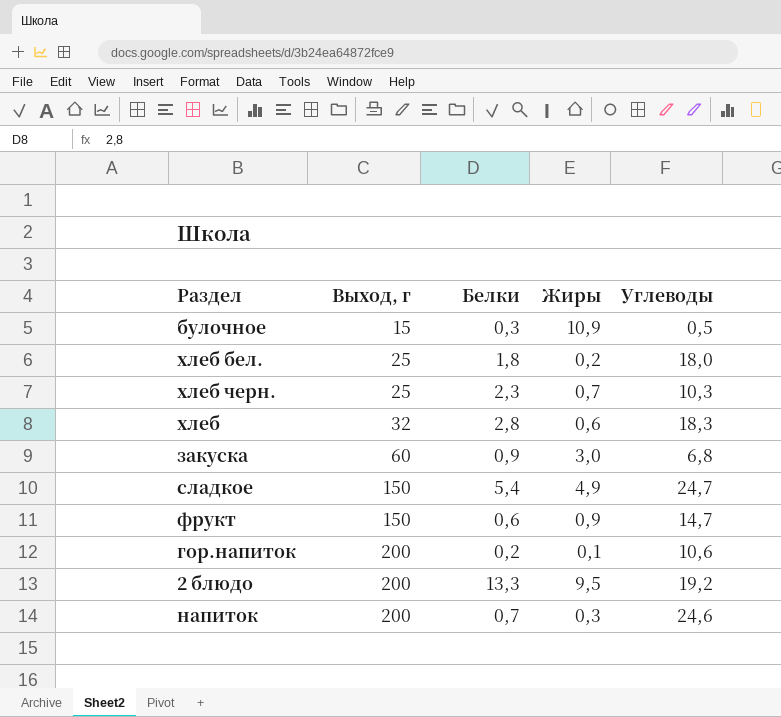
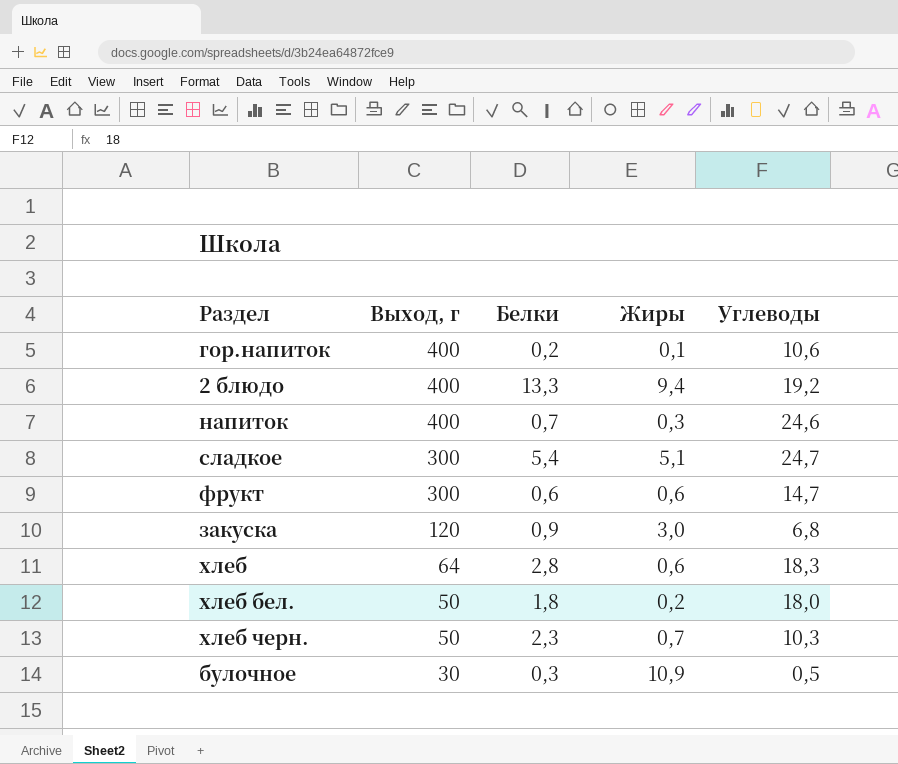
row order: Выход, г ascending -> Выход, г descending
гор.напиток | Выход, г: 200 -> 400
2 блюдо | Выход, г: 200 -> 400
2 блюдо | Жиры: 9,5 -> 9,4
напиток | Выход, г: 200 -> 400
сладкое | Выход, г: 150 -> 300
сладкое | Жиры: 4,9 -> 5,1
фрукт | Выход, г: 150 -> 300
фрукт | Жиры: 0,9 -> 0,6
закуска | Выход, г: 60 -> 120
хлеб | Выход, г: 32 -> 64
хлеб бел. | Выход, г: 25 -> 50
хлеб черн. | Выход, г: 25 -> 50
булочное | Выход, г: 15 -> 30

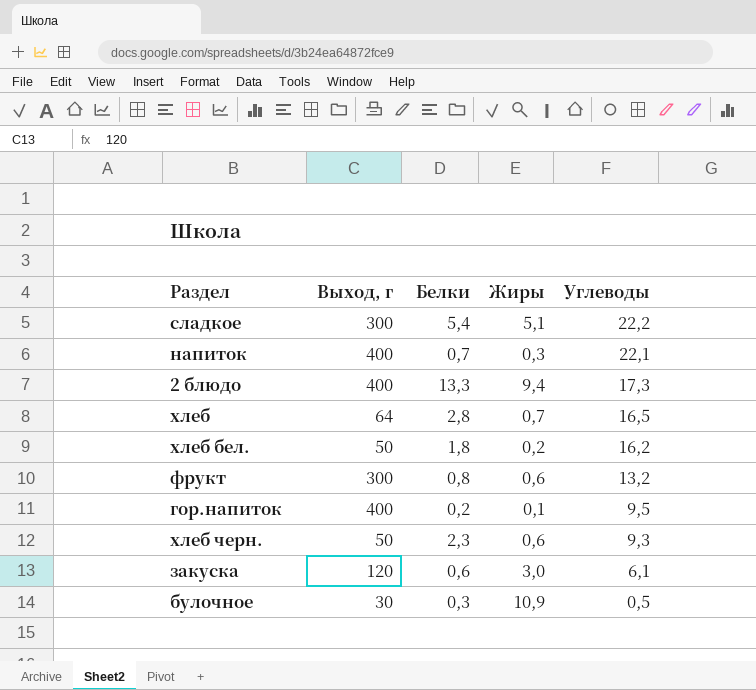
row order: Выход, г descending -> Углеводы descending
сладкое | Углеводы: 24,7 -> 22,2
напиток | Углеводы: 24,6 -> 22,1
2 блюдо | Углеводы: 19,2 -> 17,3
хлеб | Жиры: 0,6 -> 0,7
хлеб | Углеводы: 18,3 -> 16,5
хлеб бел. | Углеводы: 18,0 -> 16,2
фрукт | Белки: 0,6 -> 0,8
фрукт | Углеводы: 14,7 -> 13,2
гор.напиток | Углеводы: 10,6 -> 9,5
хлеб черн. | Жиры: 0,7 -> 0,6
хлеб черн. | Углеводы: 10,3 -> 9,3
закуска | Белки: 0,9 -> 0,6
закуска | Углеводы: 6,8 -> 6,1

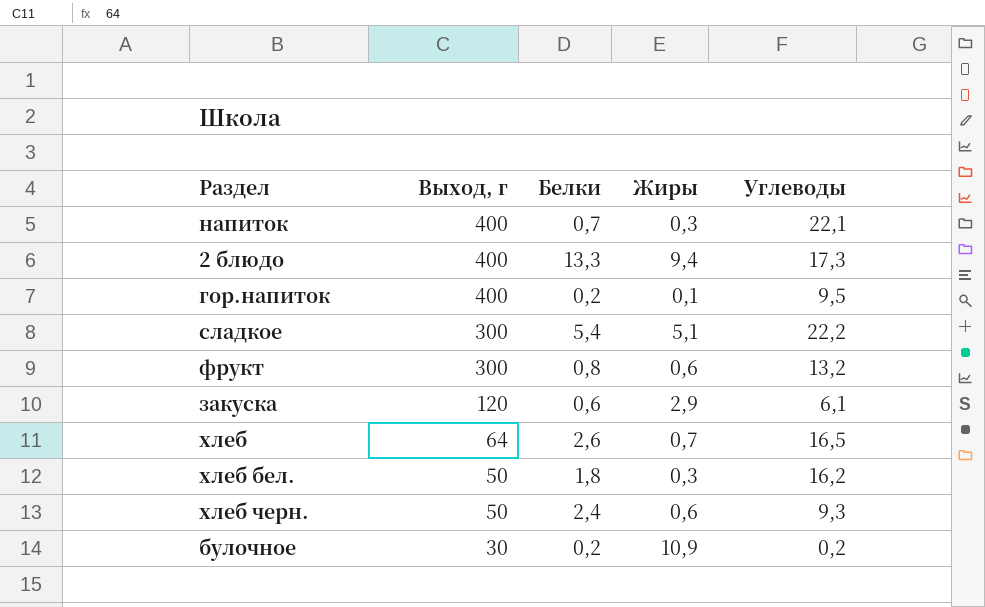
row order: Углеводы descending -> Выход, г descending
закуска | Жиры: 3,0 -> 2,9
хлеб | Белки: 2,8 -> 2,6
хлеб бел. | Жиры: 0,2 -> 0,3
хлеб черн. | Белки: 2,3 -> 2,4
булочное | Белки: 0,3 -> 0,2
булочное | Углеводы: 0,5 -> 0,2

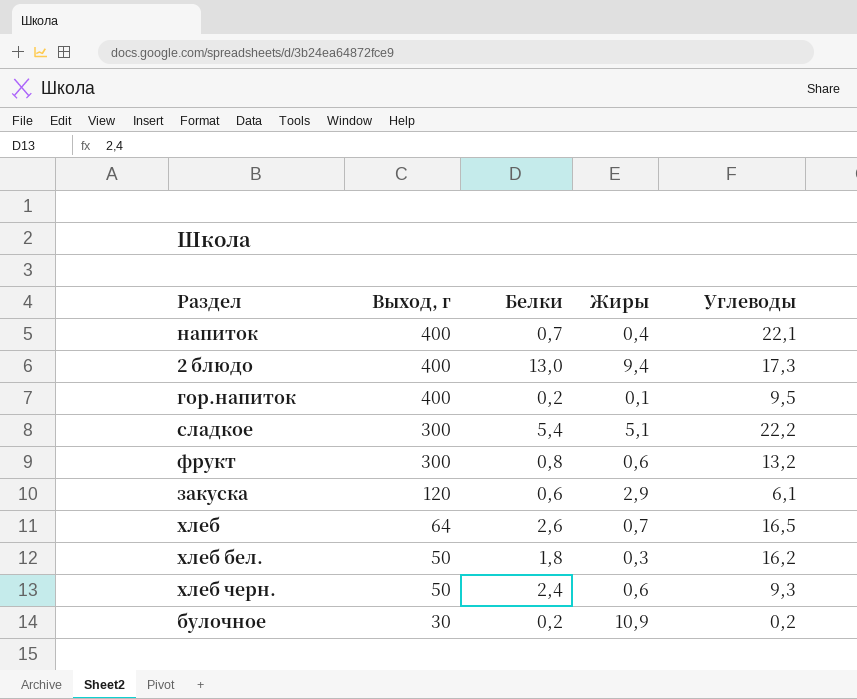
напиток | Жиры: 0,3 -> 0,4
2 блюдо | Белки: 13,3 -> 13,0

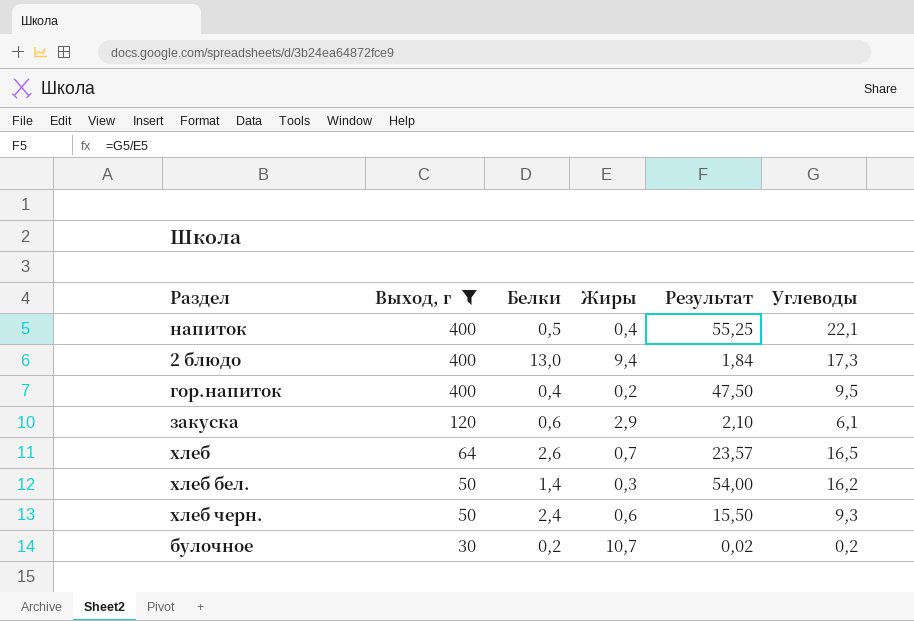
filter: none -> Выход, г != 300
column Результат | formula: none -> [Углеводы] / [Жиры]
напиток | Белки: 0,7 -> 0,5
гор.напиток | Белки: 0,2 -> 0,4
гор.напиток | Жиры: 0,1 -> 0,2
хлеб бел. | Белки: 1,8 -> 1,4
булочное | Жиры: 10,9 -> 10,7

